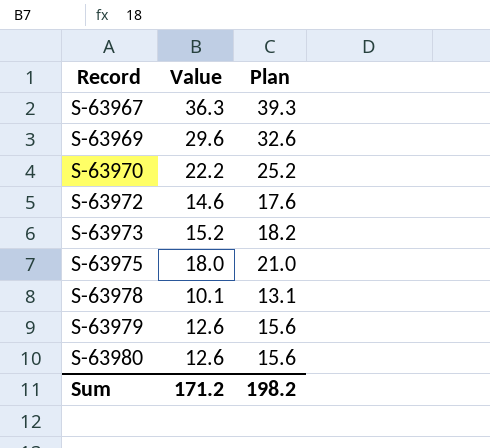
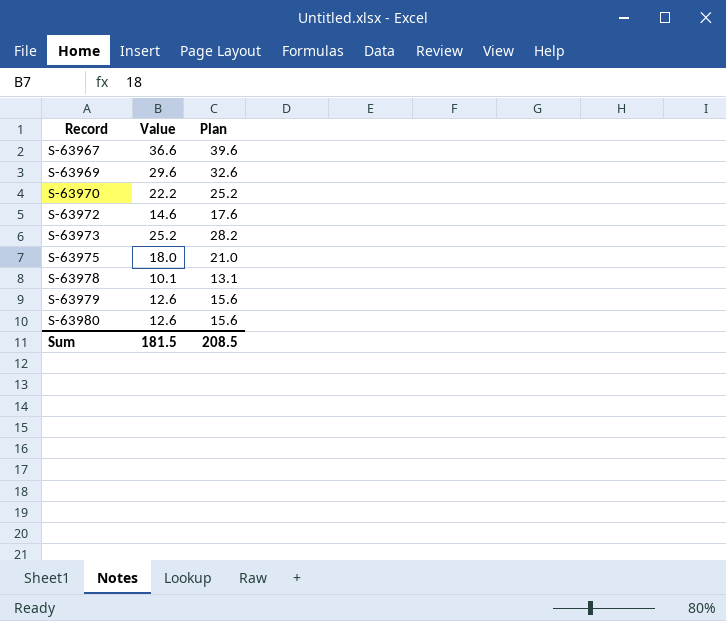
S-63967 | Value: 36.3 -> 36.6
S-63967 | Plan: 39.3 -> 39.6
S-63973 | Value: 15.2 -> 25.2
S-63973 | Plan: 18.2 -> 28.2
Sum | Value: 171.2 -> 181.5
Sum | Plan: 198.2 -> 208.5

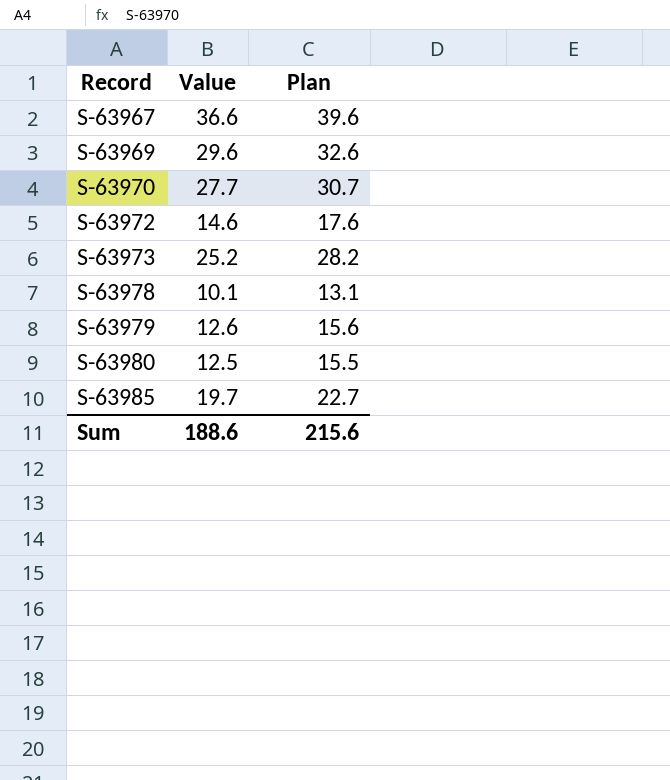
row S-63975: 18.0 | 21.0 -> none
S-63970 | Value: 22.2 -> 27.7
S-63970 | Plan: 25.2 -> 30.7
S-63980 | Value: 12.6 -> 12.5
S-63980 | Plan: 15.6 -> 15.5
row S-63985: none -> 19.7 | 22.7
Sum | Value: 181.5 -> 188.6
Sum | Plan: 208.5 -> 215.6

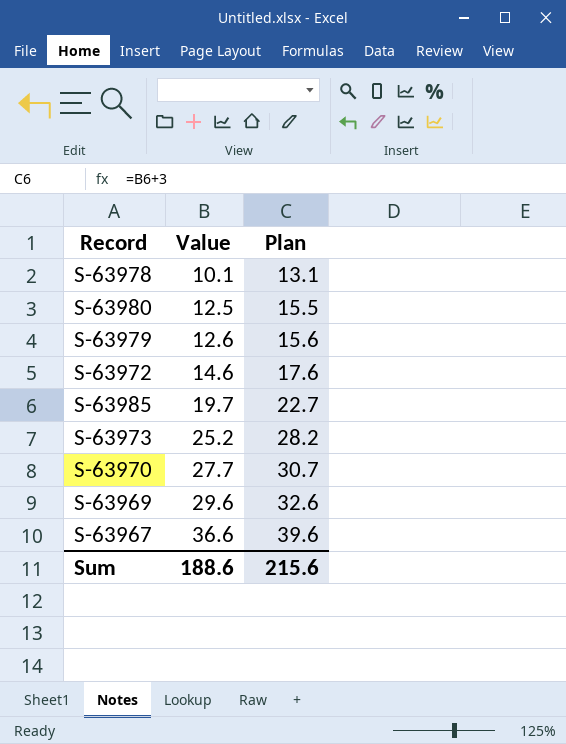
row order: Record ascending -> Value ascending

